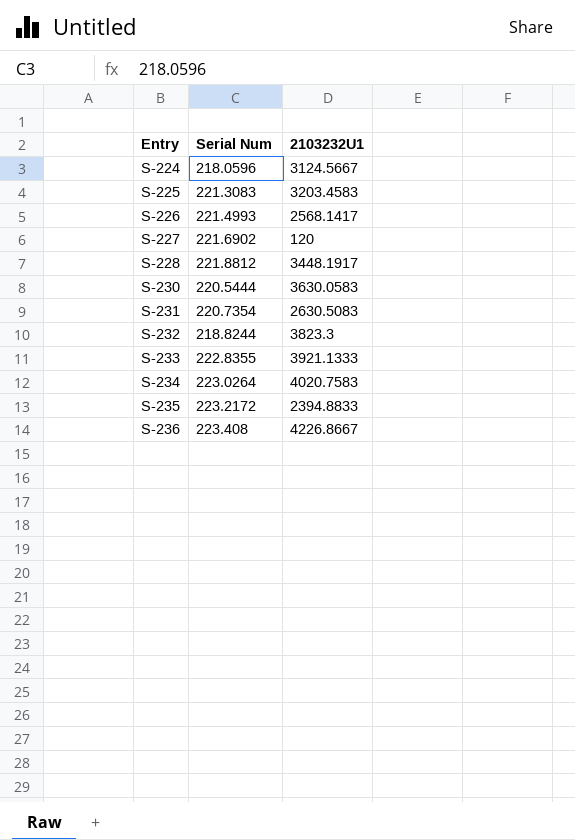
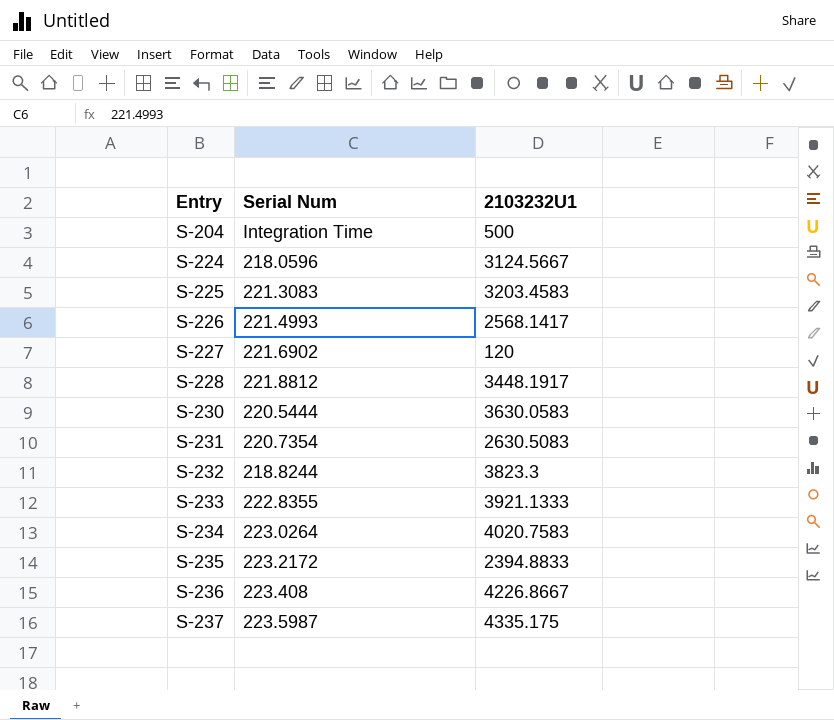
row S-204: none -> Integration Time | 500
row S-237: none -> 223.5987 | 4335.175

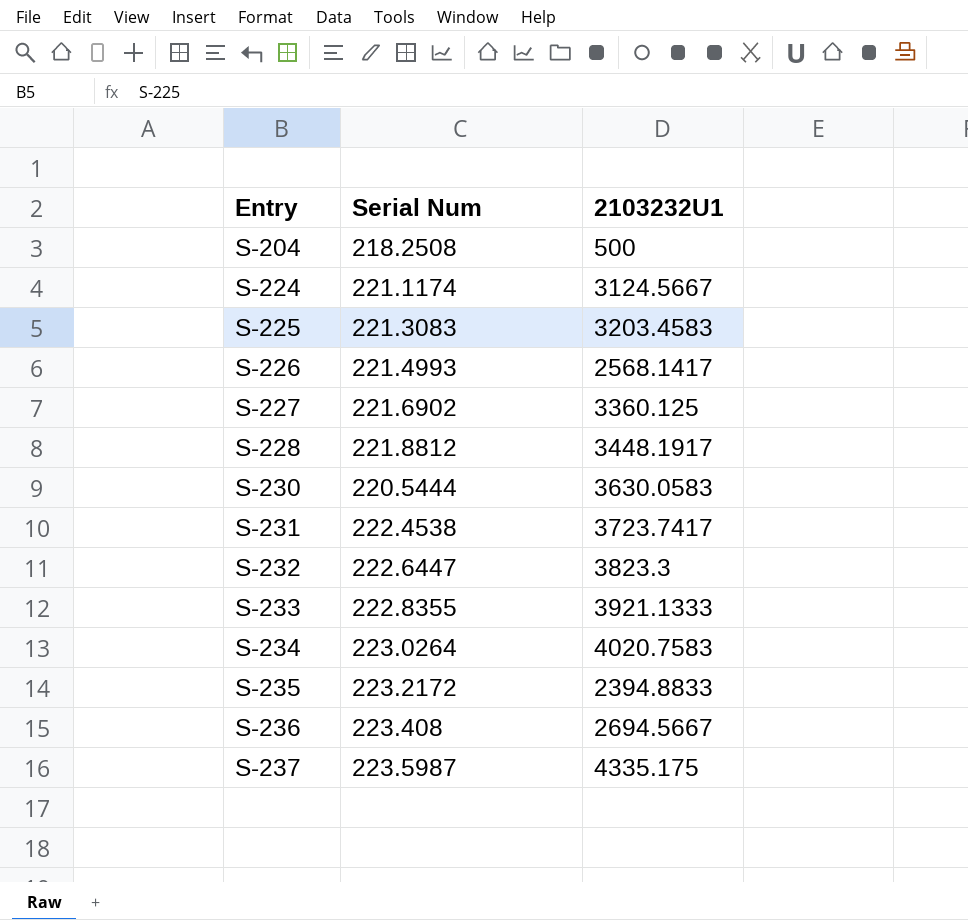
S-204 | Serial Num: Integration Time -> 218.2508
S-224 | Serial Num: 218.0596 -> 221.1174
S-227 | 2103232U1: 120 -> 3360.125
S-231 | Serial Num: 220.7354 -> 222.4538
S-231 | 2103232U1: 2630.5083 -> 3723.7417
S-232 | Serial Num: 218.8244 -> 222.6447
S-236 | 2103232U1: 4226.8667 -> 2694.5667

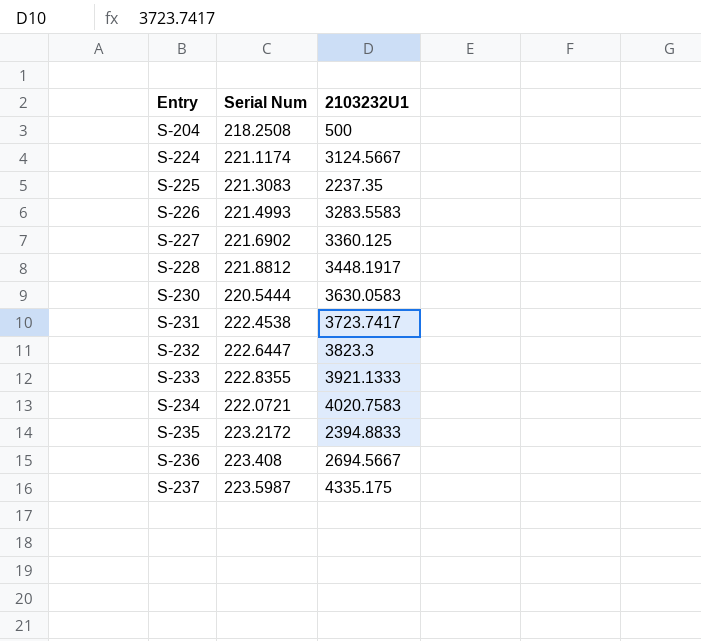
S-225 | 2103232U1: 3203.4583 -> 2237.35
S-226 | 2103232U1: 2568.1417 -> 3283.5583
S-234 | Serial Num: 223.0264 -> 222.0721

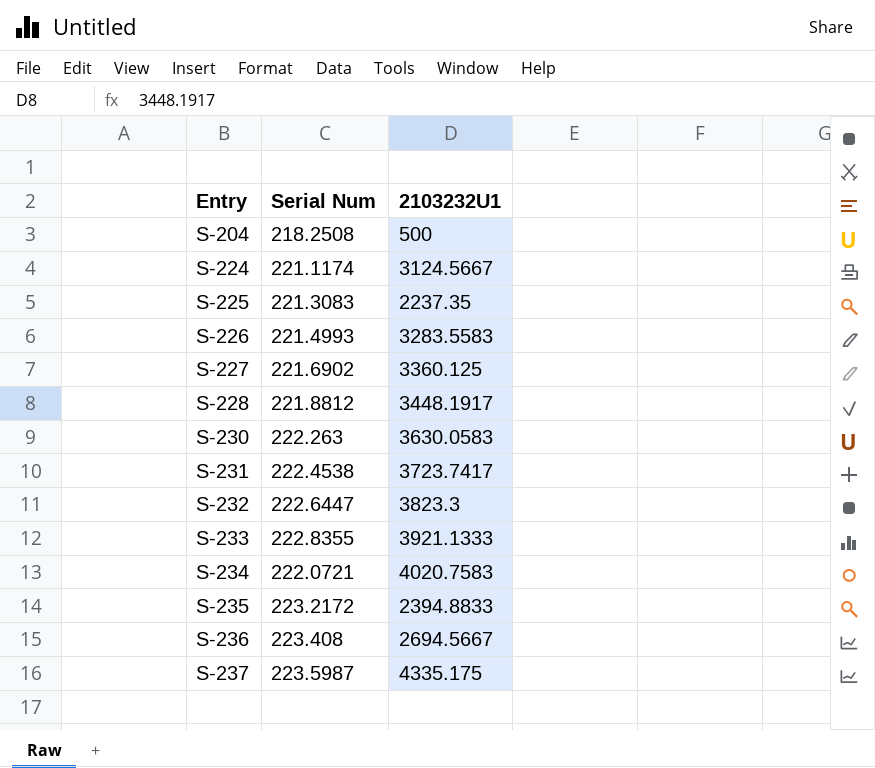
S-230 | Serial Num: 220.5444 -> 222.263

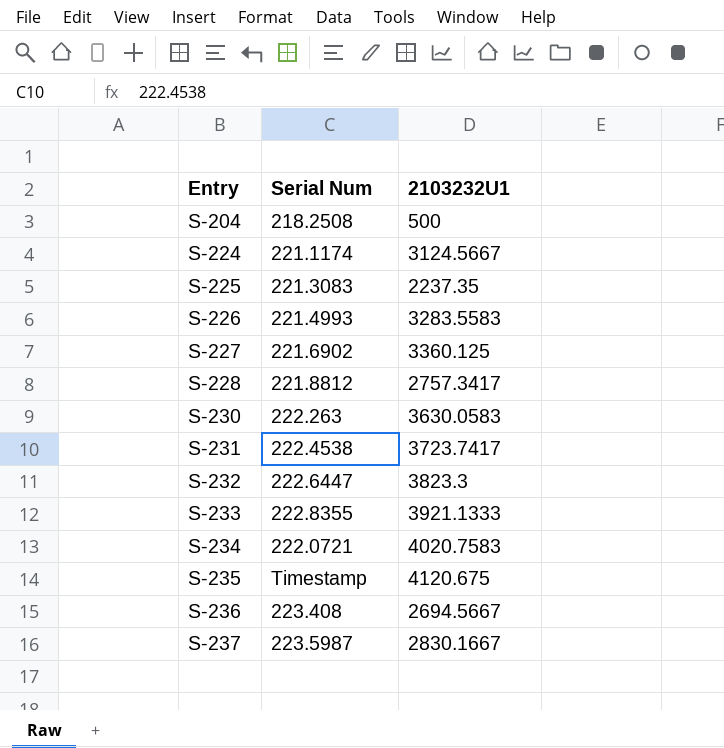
S-228 | 2103232U1: 3448.1917 -> 2757.3417
S-235 | Serial Num: 223.2172 -> Timestamp
S-235 | 2103232U1: 2394.8833 -> 4120.675
S-237 | 2103232U1: 4335.175 -> 2830.1667

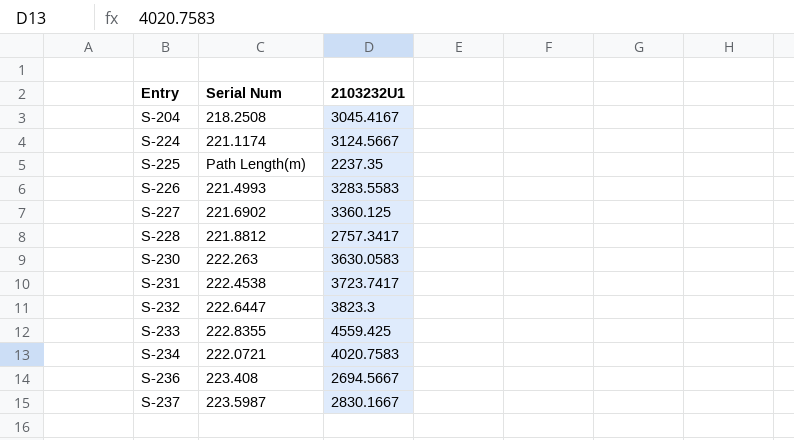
row S-235: Timestamp | 4120.675 -> none
S-204 | 2103232U1: 500 -> 3045.4167
S-225 | Serial Num: 221.3083 -> Path Length(m)
S-233 | 2103232U1: 3921.1333 -> 4559.425

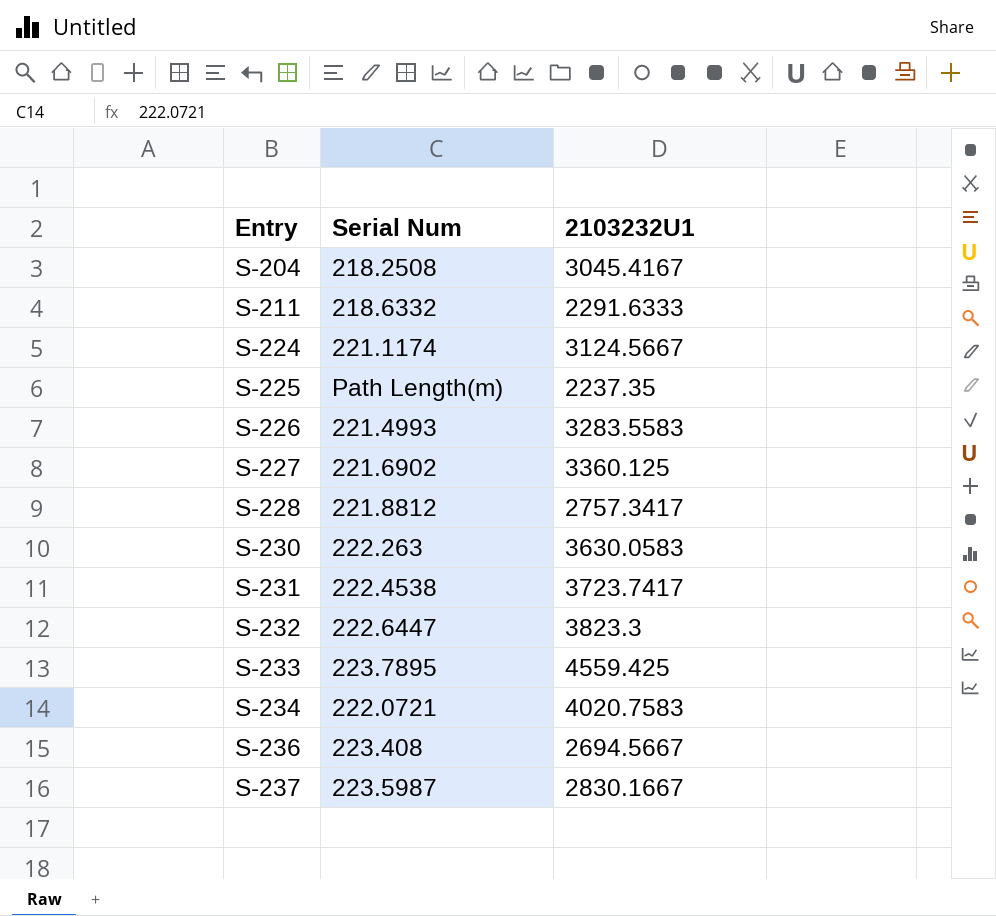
row S-211: none -> 218.6332 | 2291.6333
S-233 | Serial Num: 222.8355 -> 223.7895

